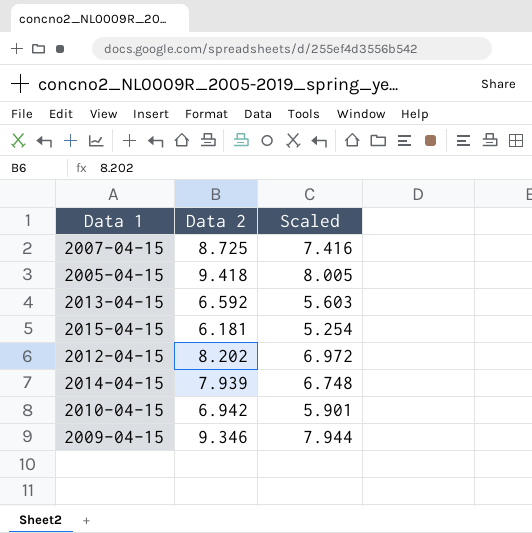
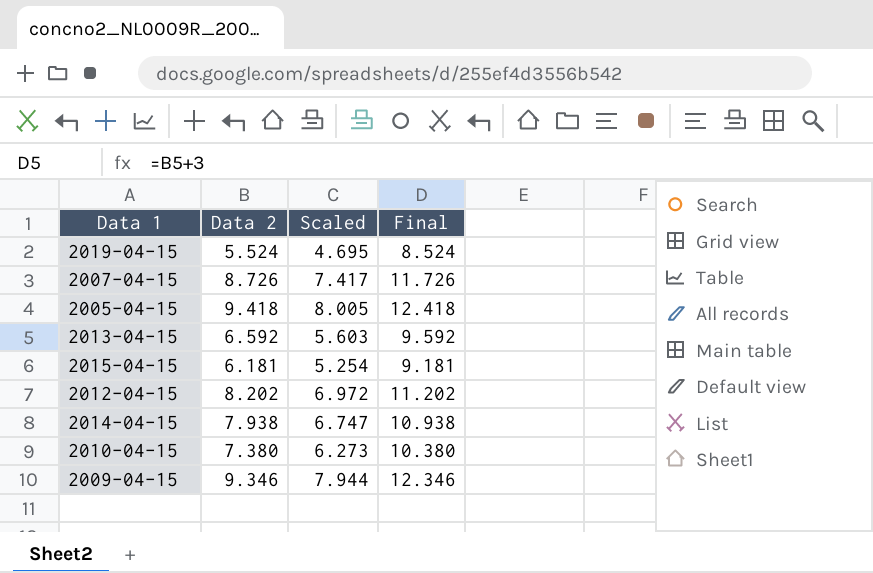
column Final | formula: none -> [Data 2] + 3
row 2019-04-15: none -> 5.524 | 4.695 | 8.524
2007-04-15 | Data 2: 8.725 -> 8.726
2007-04-15 | Scaled: 7.416 -> 7.417
2014-04-15 | Data 2: 7.939 -> 7.938
2014-04-15 | Scaled: 6.748 -> 6.747
2010-04-15 | Data 2: 6.942 -> 7.380
2010-04-15 | Scaled: 5.901 -> 6.273

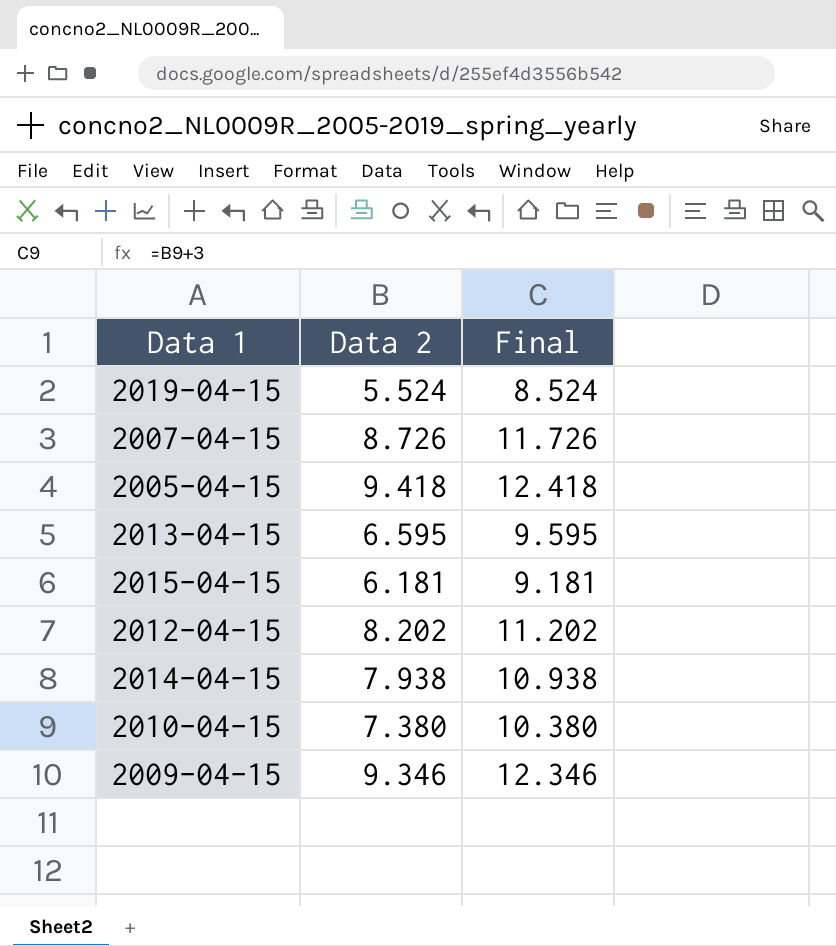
column Scaled | formula: [Data 2] * 0.85 -> none
2013-04-15 | Data 2: 6.592 -> 6.595
2013-04-15 | Final: 9.592 -> 9.595

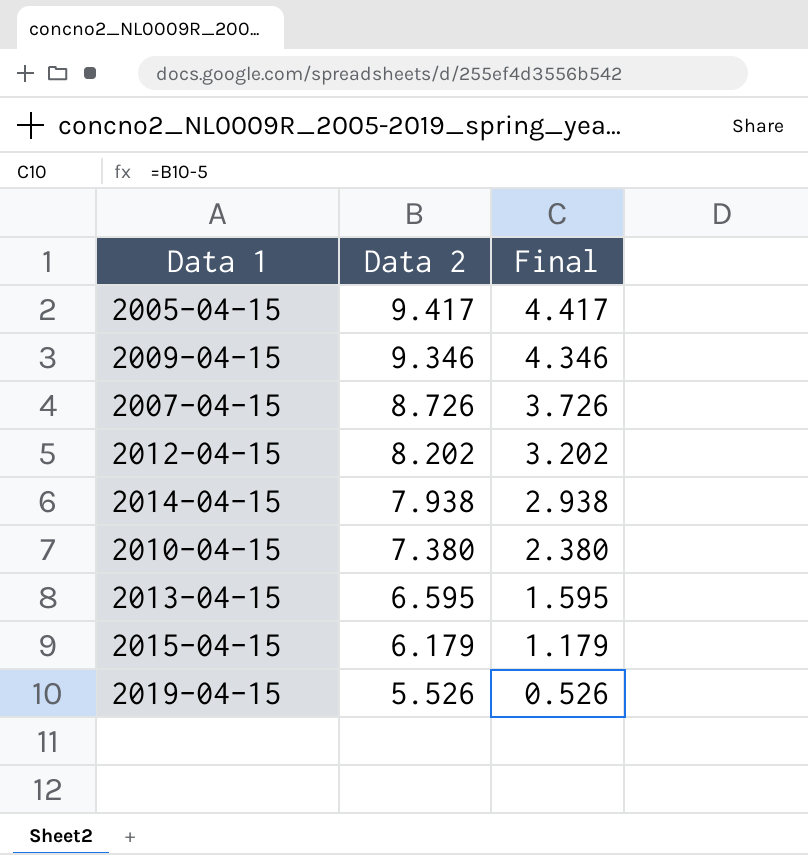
row order: none -> Data 2 descending
column Final | formula: [Data 2] + 3 -> [Data 2] - 5
2005-04-15 | Data 2: 9.418 -> 9.417
2015-04-15 | Data 2: 6.181 -> 6.179
2019-04-15 | Data 2: 5.524 -> 5.526

